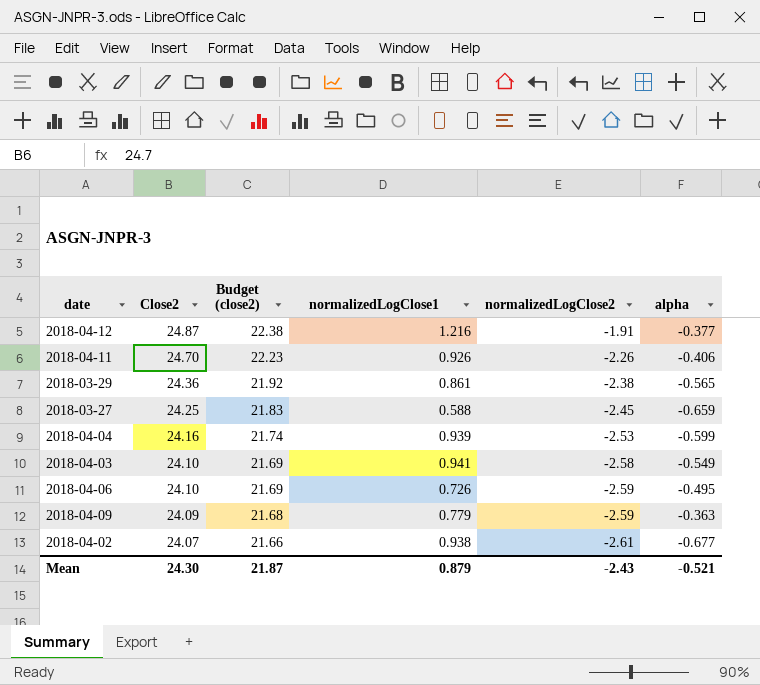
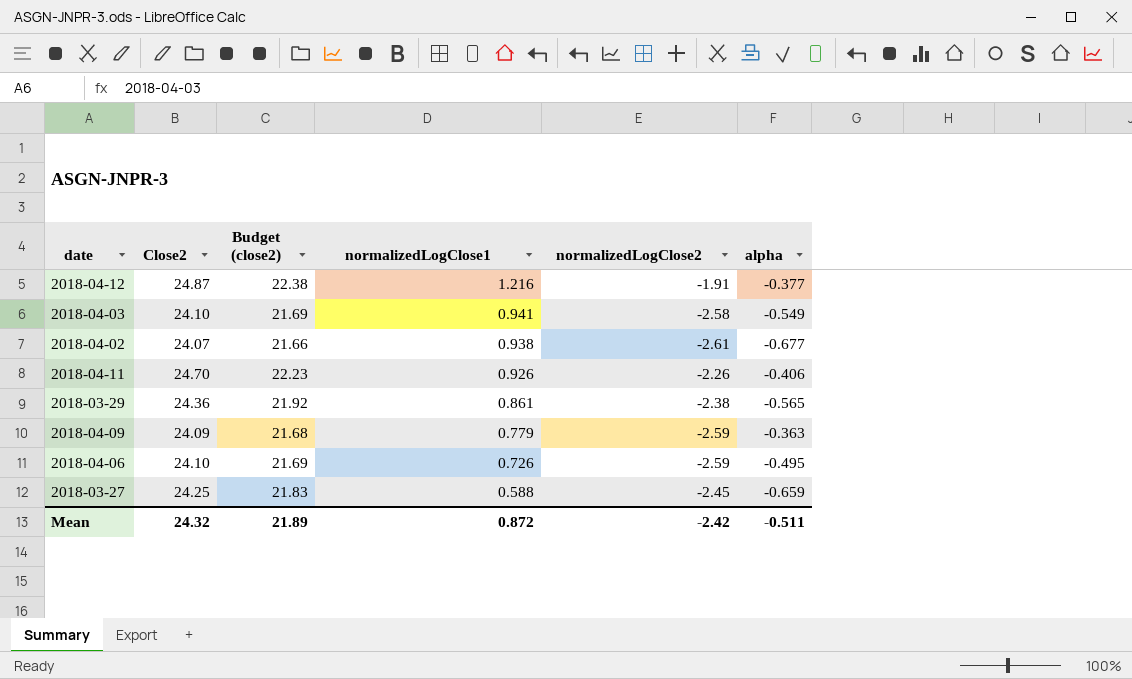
row order: Close2 descending -> normalizedLogClose1 descending
row 2018-04-04: 24.16 | 21.74 | 0.939 | -2.53 | -0.599 -> none
Mean | Close2: 24.30 -> 24.32
Mean | Budget (close2): 21.87 -> 21.89
Mean | normalizedLogClose1: 0.879 -> 0.872
Mean | normalizedLogClose2: -2.43 -> -2.42
Mean | alpha: -0.521 -> -0.511

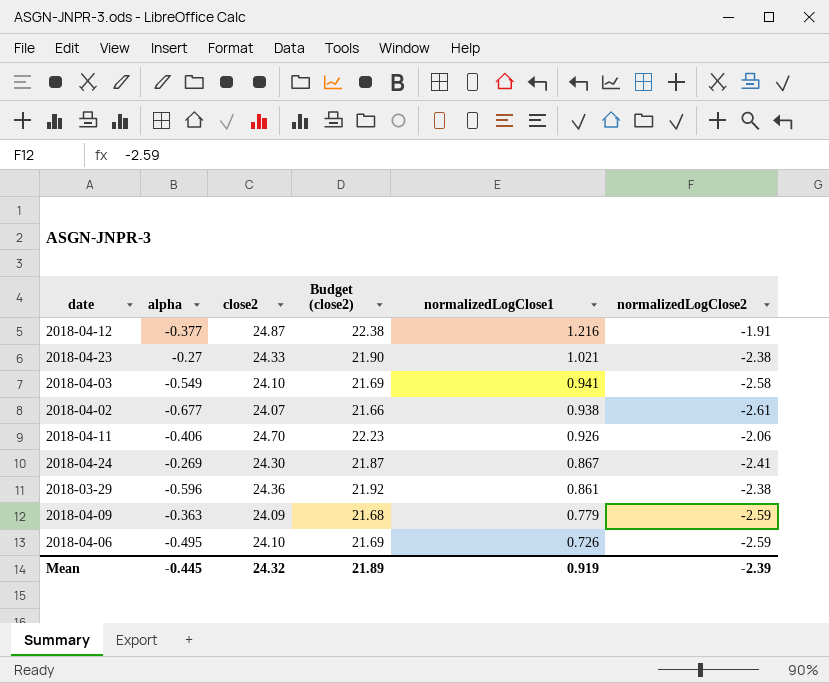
column alpha | position: 6 -> 2
column name: Close2 -> close2
row 2018-03-27: 24.25 | 21.83 | 0.588 | -2.45 | -0.659 -> none
row 2018-04-23: none -> -0.27 | 24.33 | 21.90 | 1.021 | -2.38
2018-04-11 | normalizedLogClose2: -2.26 -> -2.06
row 2018-04-24: none -> -0.269 | 24.30 | 21.87 | 0.867 | -2.41
2018-03-29 | alpha: -0.565 -> -0.596
Mean | alpha: -0.511 -> -0.445
Mean | normalizedLogClose1: 0.872 -> 0.919
Mean | normalizedLogClose2: -2.42 -> -2.39

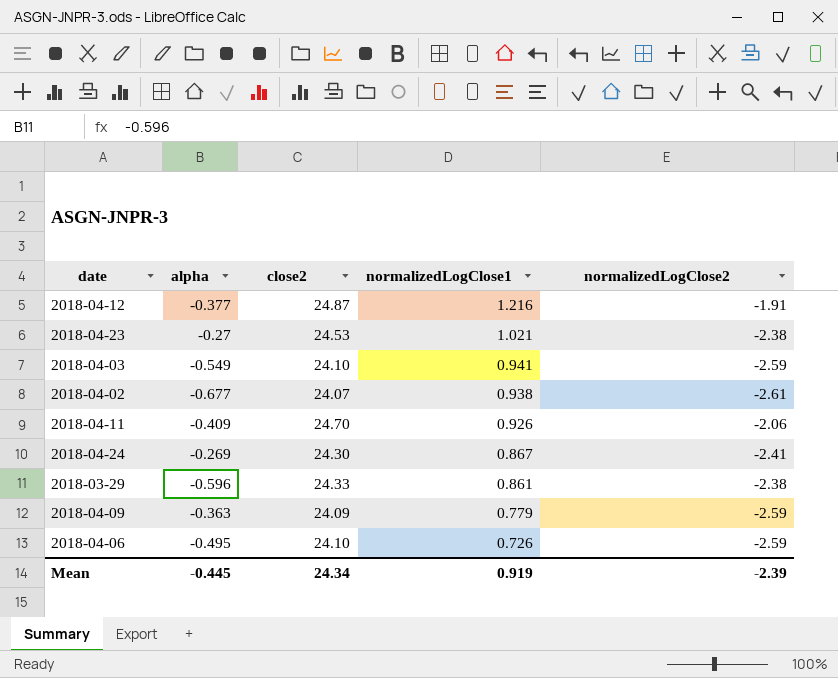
column Budget (close2) | formula: [close2] * 0.9 -> none
2018-04-23 | close2: 24.33 -> 24.53
2018-04-03 | normalizedLogClose2: -2.58 -> -2.59
2018-04-11 | alpha: -0.406 -> -0.409
2018-03-29 | close2: 24.36 -> 24.33
Mean | close2: 24.32 -> 24.34

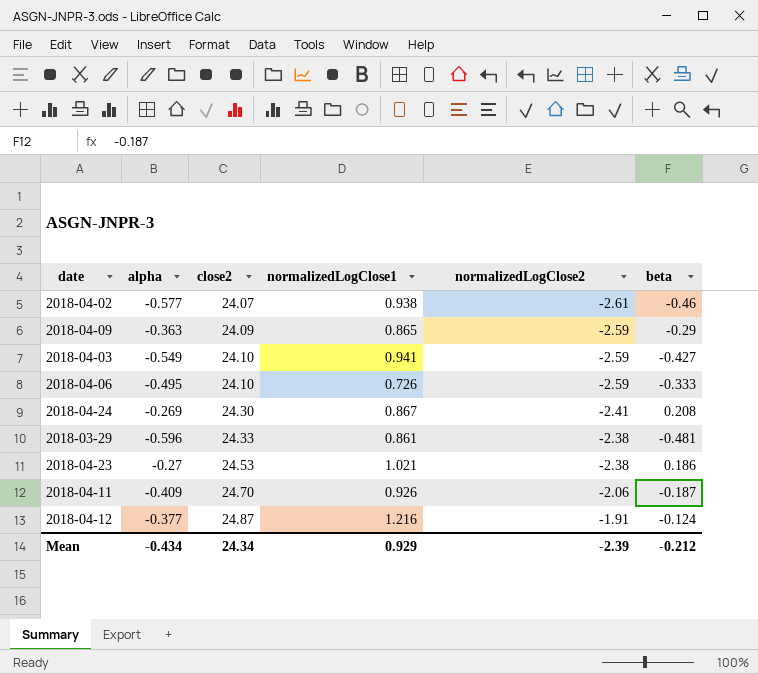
row order: normalizedLogClose1 descending -> close2 ascending
column beta | position: none -> 6
2018-04-02 | alpha: -0.677 -> -0.577
2018-04-09 | normalizedLogClose1: 0.779 -> 0.865
Mean | alpha: -0.445 -> -0.434
Mean | normalizedLogClose1: 0.919 -> 0.929

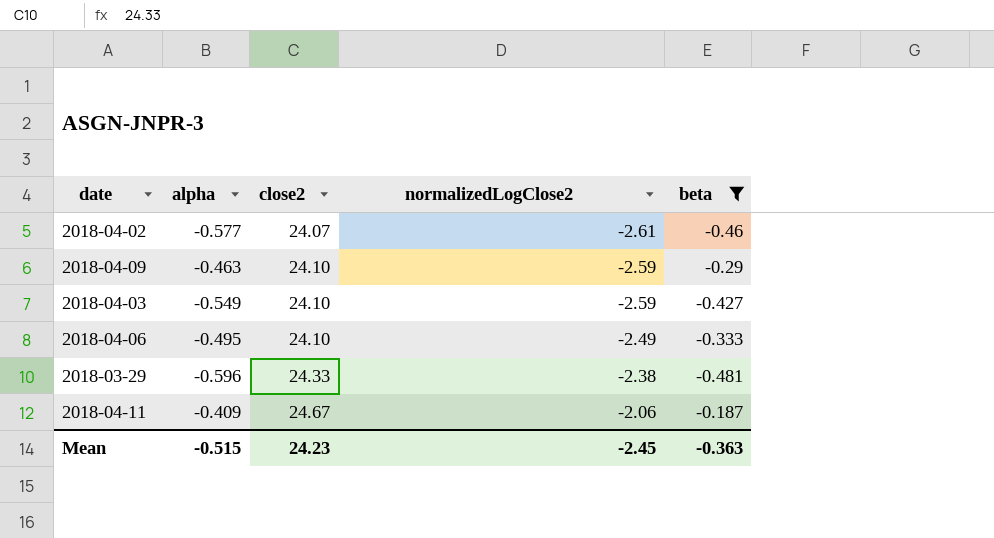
filter: none -> beta <= -0.187
column normalizedLogClose1 | position: 4 -> none
2018-04-09 | alpha: -0.363 -> -0.463
2018-04-09 | close2: 24.09 -> 24.10
2018-04-06 | normalizedLogClose2: -2.59 -> -2.49
2018-04-11 | close2: 24.70 -> 24.67
Mean | alpha: -0.434 -> -0.515
Mean | close2: 24.34 -> 24.23
Mean | normalizedLogClose2: -2.39 -> -2.45
Mean | beta: -0.212 -> -0.363

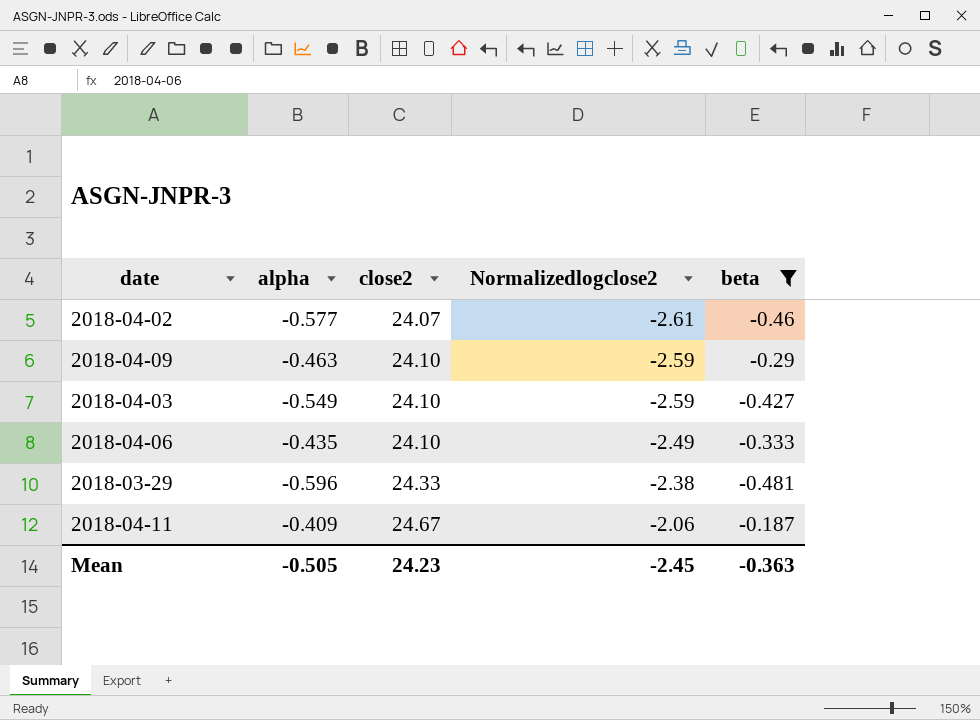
column name: normalizedLogClose2 -> Normalizedlogclose2
2018-04-06 | alpha: -0.495 -> -0.435
Mean | alpha: -0.515 -> -0.505

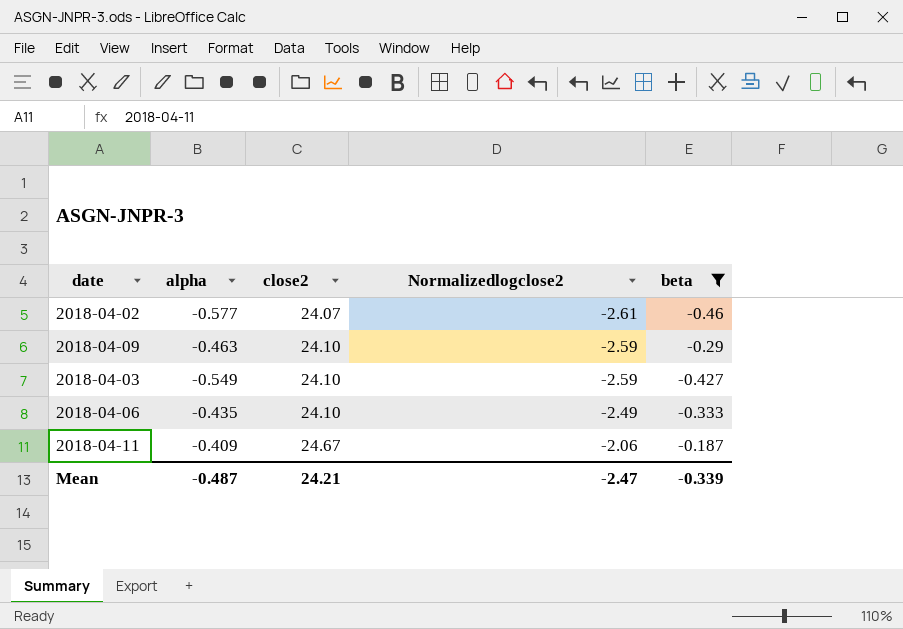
row 2018-03-29: -0.596 | 24.33 | -2.38 | -0.481 -> none
Mean | alpha: -0.505 -> -0.487
Mean | close2: 24.23 -> 24.21
Mean | Normalizedlogclose2: -2.45 -> -2.47
Mean | beta: -0.363 -> -0.339

